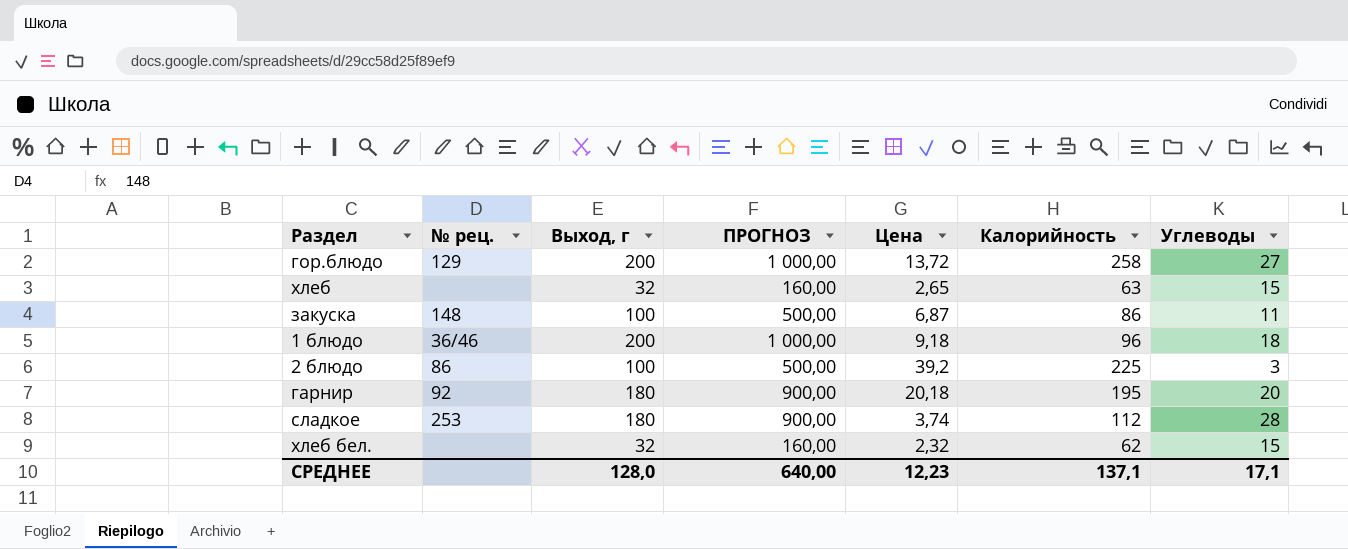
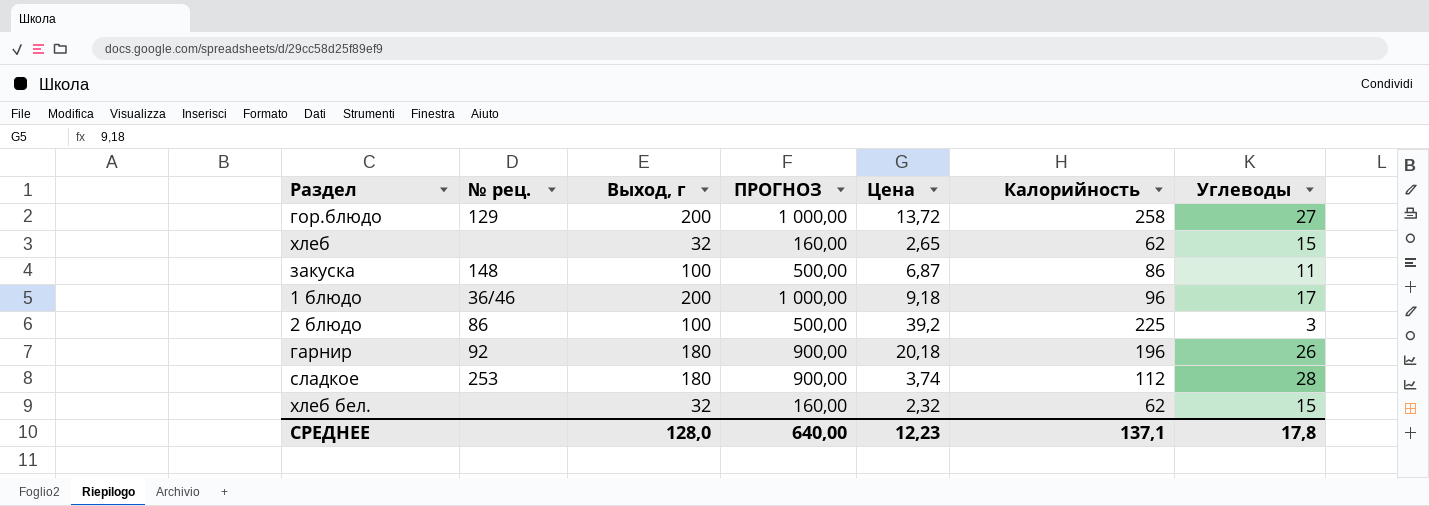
хлеб | Калорийность: 63 -> 62
1 блюдо | Углеводы: 18 -> 17
гарнир | Калорийность: 195 -> 196
гарнир | Углеводы: 20 -> 26
СРЕДНЕЕ | Углеводы: 17,1 -> 17,8

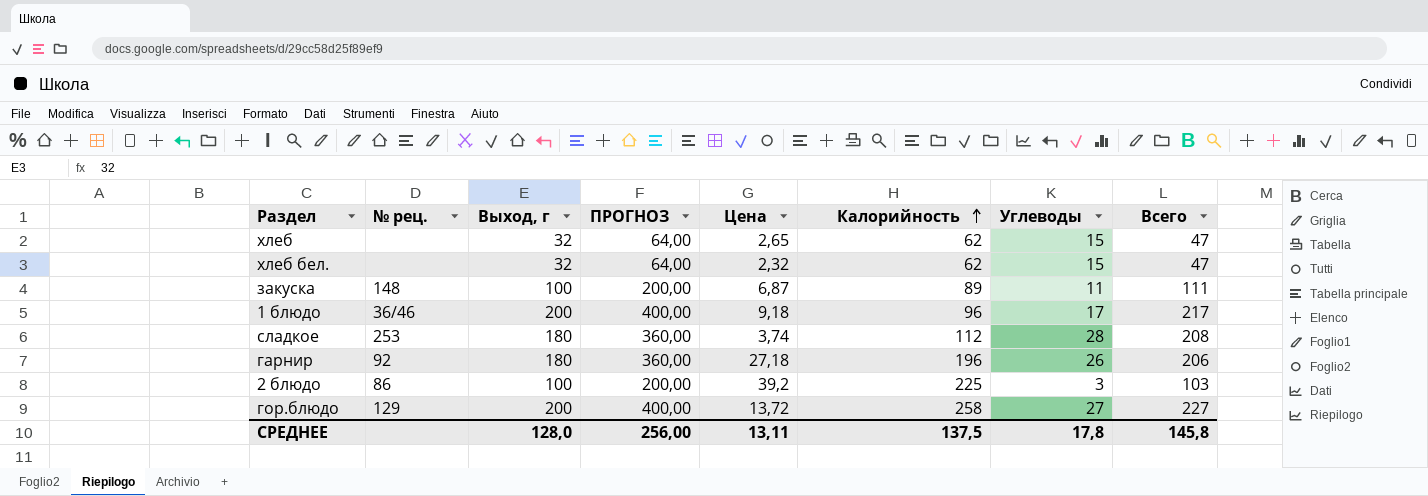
row order: none -> Калорийность ascending
column ПРОГНОЗ | formula: [Выход, г] * 5 -> [Выход, г] * 2
column Всего | formula: none -> [Выход, г] + [Углеводы]
закуска | Калорийность: 86 -> 89
гарнир | Цена: 20,18 -> 27,18
СРЕДНЕЕ | ПРОГНОЗ: 640,00 -> 256,00
СРЕДНЕЕ | Цена: 12,23 -> 13,11
СРЕДНЕЕ | Калорийность: 137,1 -> 137,5

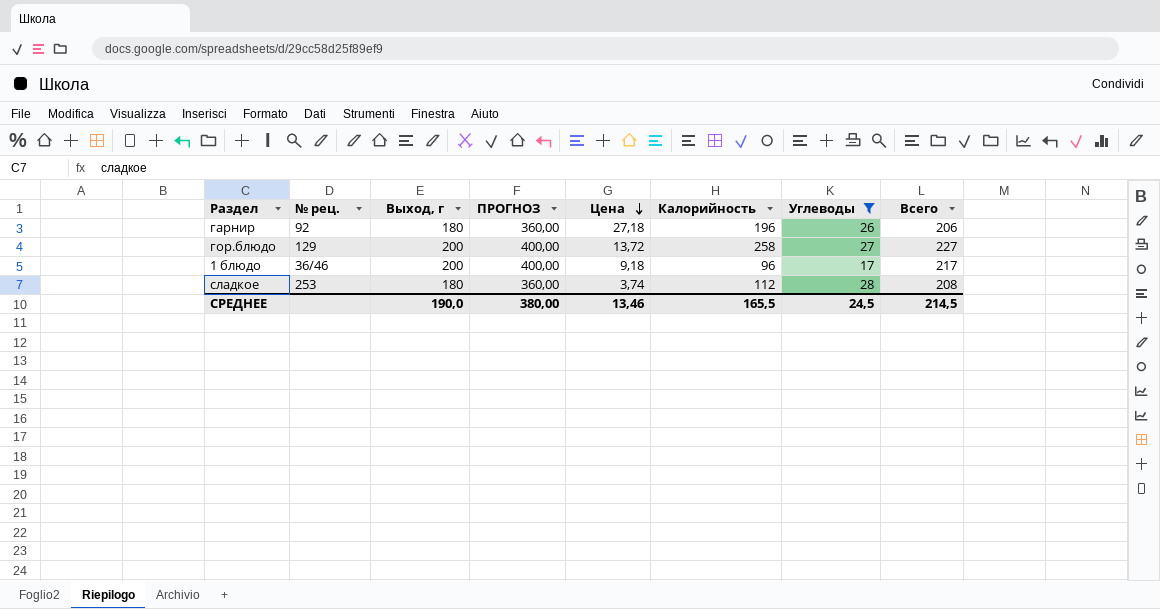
filter: none -> Углеводы >= 17
row order: Калорийность ascending -> Цена descending
СРЕДНЕЕ | Выход, г: 128,0 -> 190,0
СРЕДНЕЕ | ПРОГНОЗ: 256,00 -> 380,00
СРЕДНЕЕ | Цена: 13,11 -> 13,46
СРЕДНЕЕ | Калорийность: 137,5 -> 165,5
СРЕДНЕЕ | Углеводы: 17,8 -> 24,5
СРЕДНЕЕ | Всего: 145,8 -> 214,5

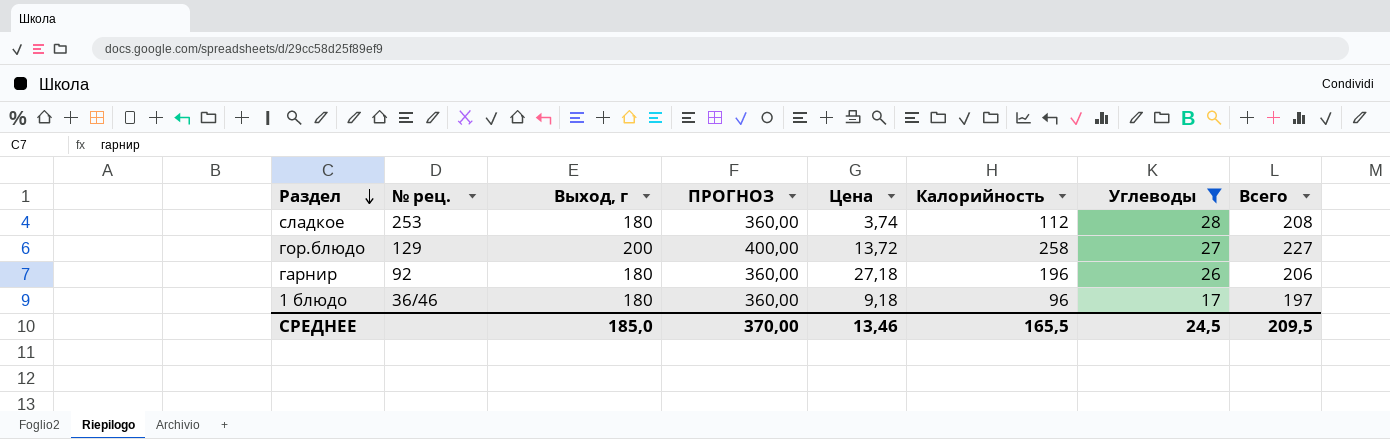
row order: Цена descending -> Раздел descending
1 блюдо | Выход, г: 200 -> 180
1 блюдо | ПРОГНОЗ: 400,00 -> 360,00
1 блюдо | Всего: 217 -> 197
СРЕДНЕЕ | Выход, г: 190,0 -> 185,0
СРЕДНЕЕ | ПРОГНОЗ: 380,00 -> 370,00
СРЕДНЕЕ | Всего: 214,5 -> 209,5

